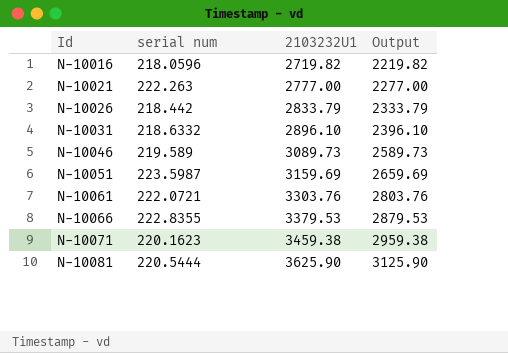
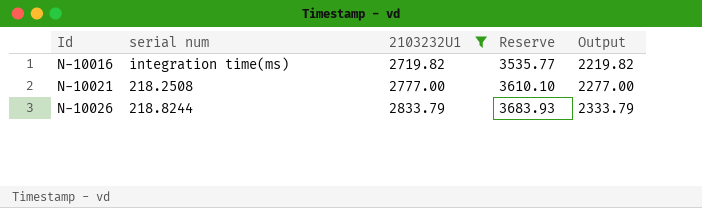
filter: none -> 2103232U1 <= 2833.79
column Reserve | formula: none -> [2103232U1] * 1.3
N-10016 | serial num: 218.0596 -> integration time(ms)
N-10021 | serial num: 222.263 -> 218.2508
N-10026 | serial num: 218.442 -> 218.8244

